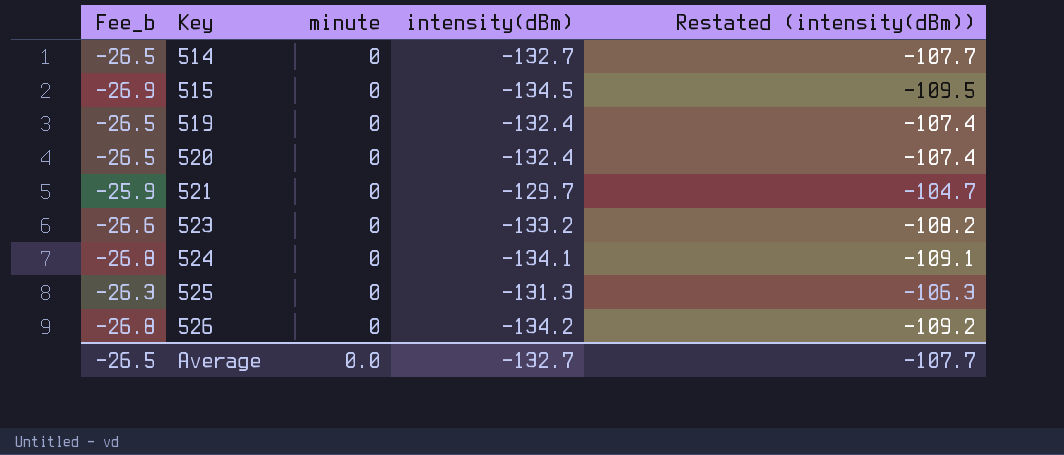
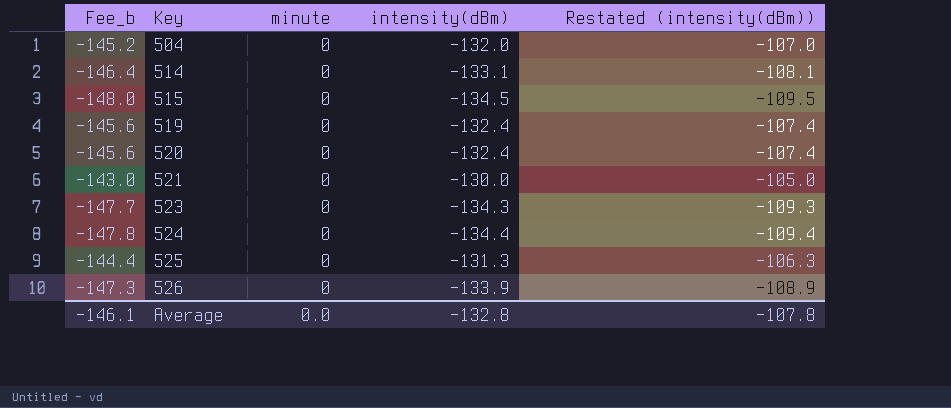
column Fee_b | formula: [intensity(dBm)] * 0.2 -> [intensity(dBm)] * 1.1
row 504: none -> -145.2 | 0 | -132.0 | -107.0
514 | intensity(dBm): -132.7 -> -133.1
514 | Restated (intensity(dBm)): -107.7 -> -108.1
521 | intensity(dBm): -129.7 -> -130.0
521 | Restated (intensity(dBm)): -104.7 -> -105.0
523 | intensity(dBm): -133.2 -> -134.3
523 | Restated (intensity(dBm)): -108.2 -> -109.3
524 | intensity(dBm): -134.1 -> -134.4
524 | Restated (intensity(dBm)): -109.1 -> -109.4
526 | intensity(dBm): -134.2 -> -133.9
526 | Restated (intensity(dBm)): -109.2 -> -108.9
Average | Fee_b: -26.5 -> -146.1
Average | intensity(dBm): -132.7 -> -132.8
Average | Restated (intensity(dBm)): -107.7 -> -107.8

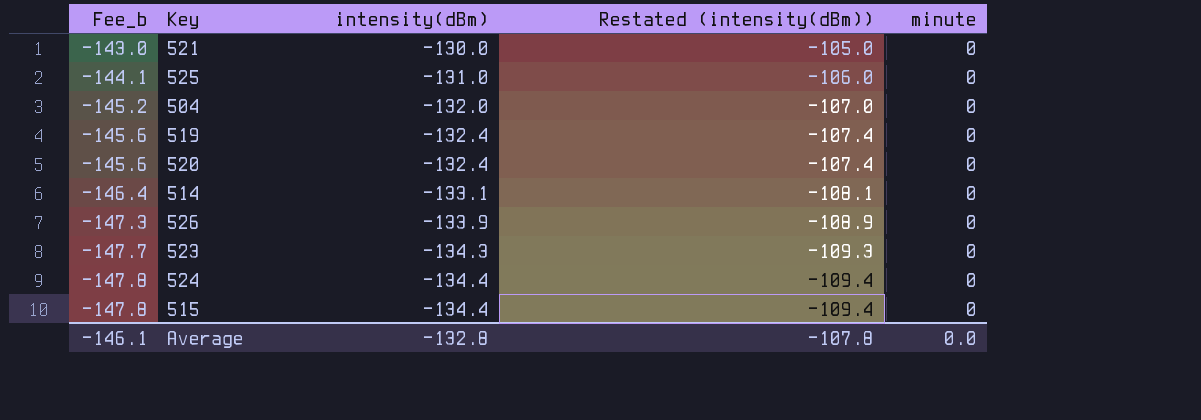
row order: Key ascending -> Fee_b descending
column minute | position: 3 -> 5
525 | Fee_b: -144.4 -> -144.1
525 | intensity(dBm): -131.3 -> -131.0
525 | Restated (intensity(dBm)): -106.3 -> -106.0
515 | Fee_b: -148.0 -> -147.8
515 | intensity(dBm): -134.5 -> -134.4
515 | Restated (intensity(dBm)): -109.5 -> -109.4

